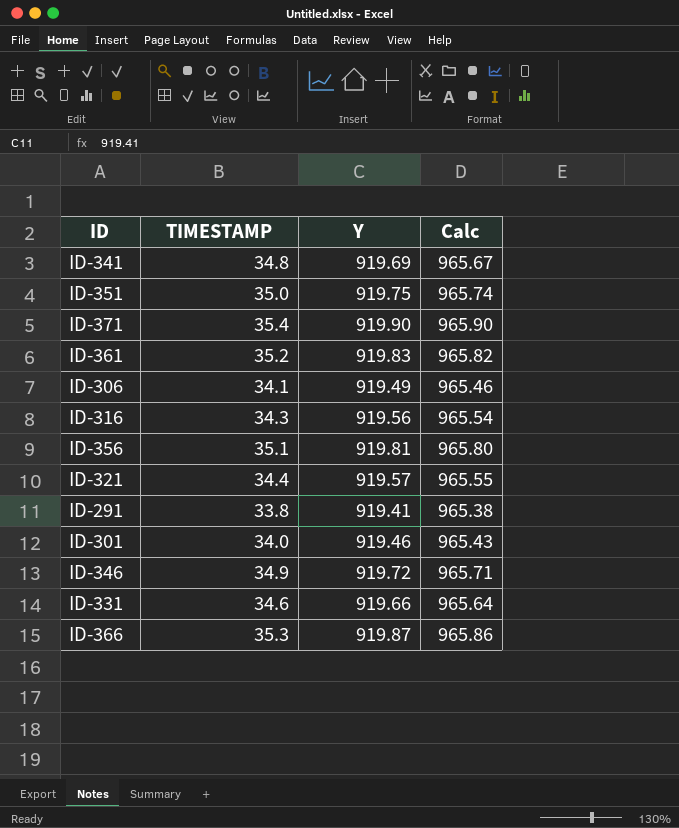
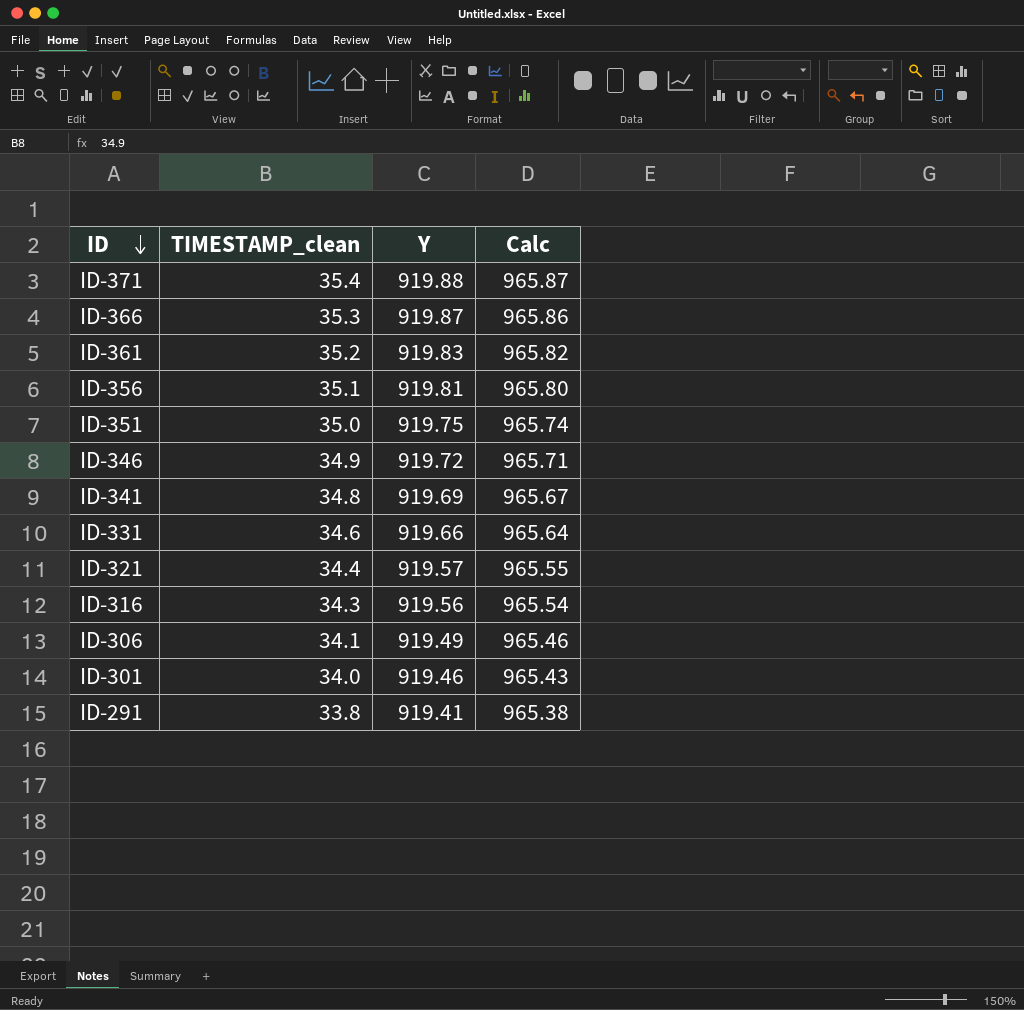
row order: none -> ID descending
column name: TIMESTAMP -> TIMESTAMP_clean
ID-371 | Y: 919.90 -> 919.88
ID-371 | Calc: 965.90 -> 965.87

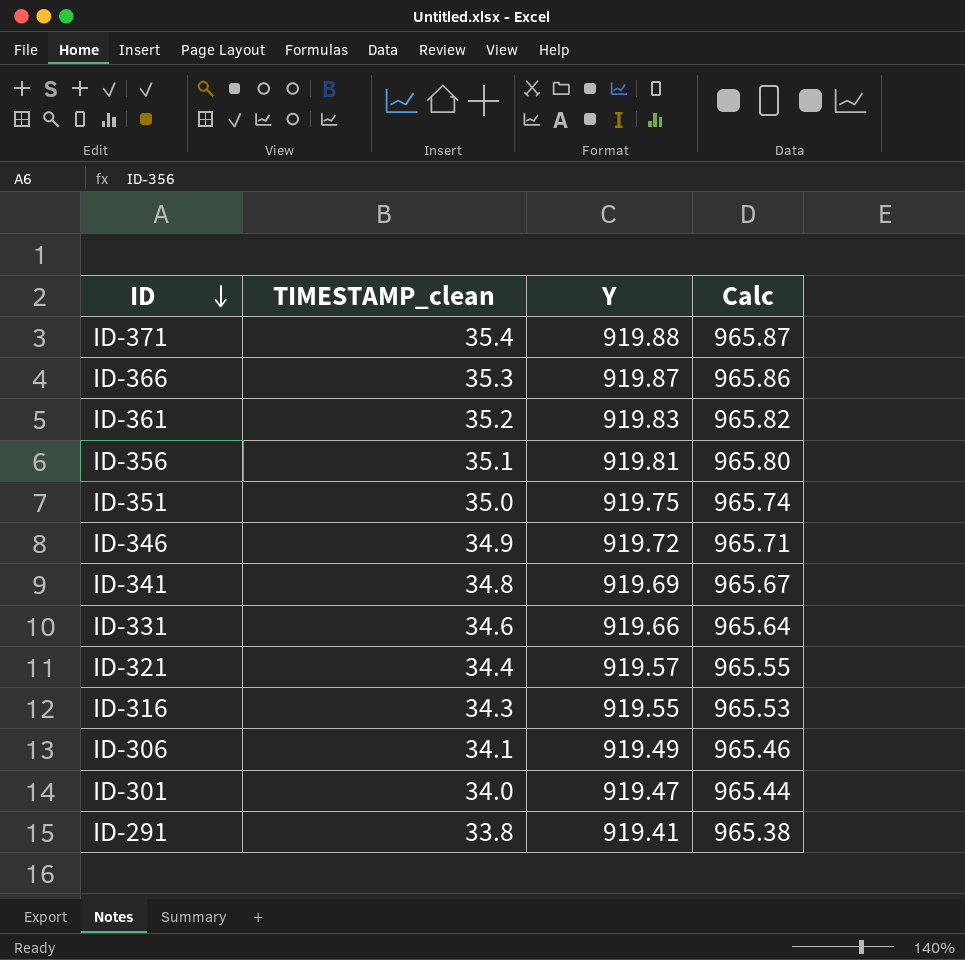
ID-316 | Y: 919.56 -> 919.55
ID-316 | Calc: 965.54 -> 965.53
ID-301 | Y: 919.46 -> 919.47
ID-301 | Calc: 965.43 -> 965.44

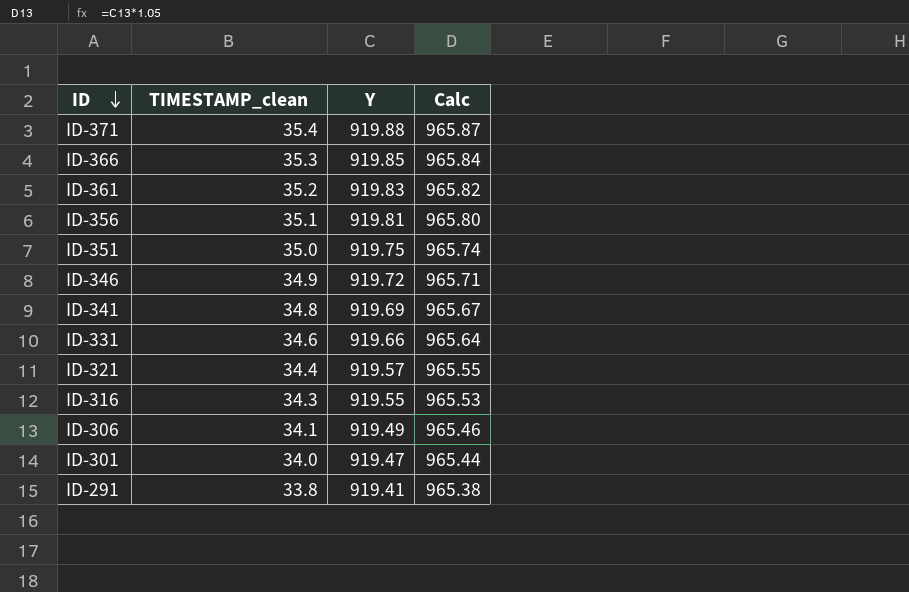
ID-366 | Y: 919.87 -> 919.85
ID-366 | Calc: 965.86 -> 965.84

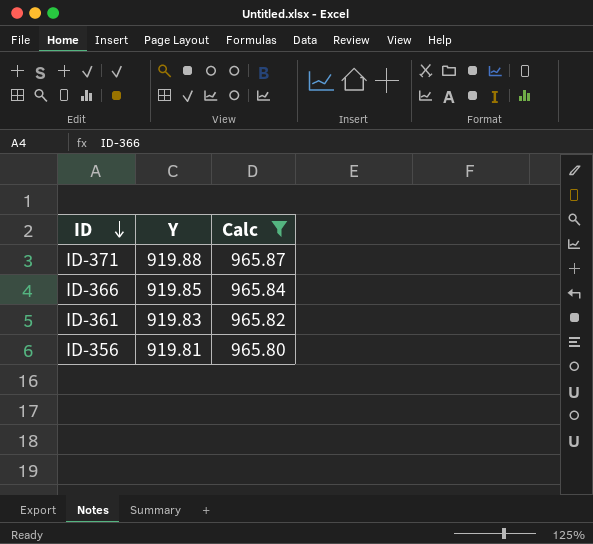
filter: none -> Calc >= 965.80
column TIMESTAMP_clean | position: 2 -> none

